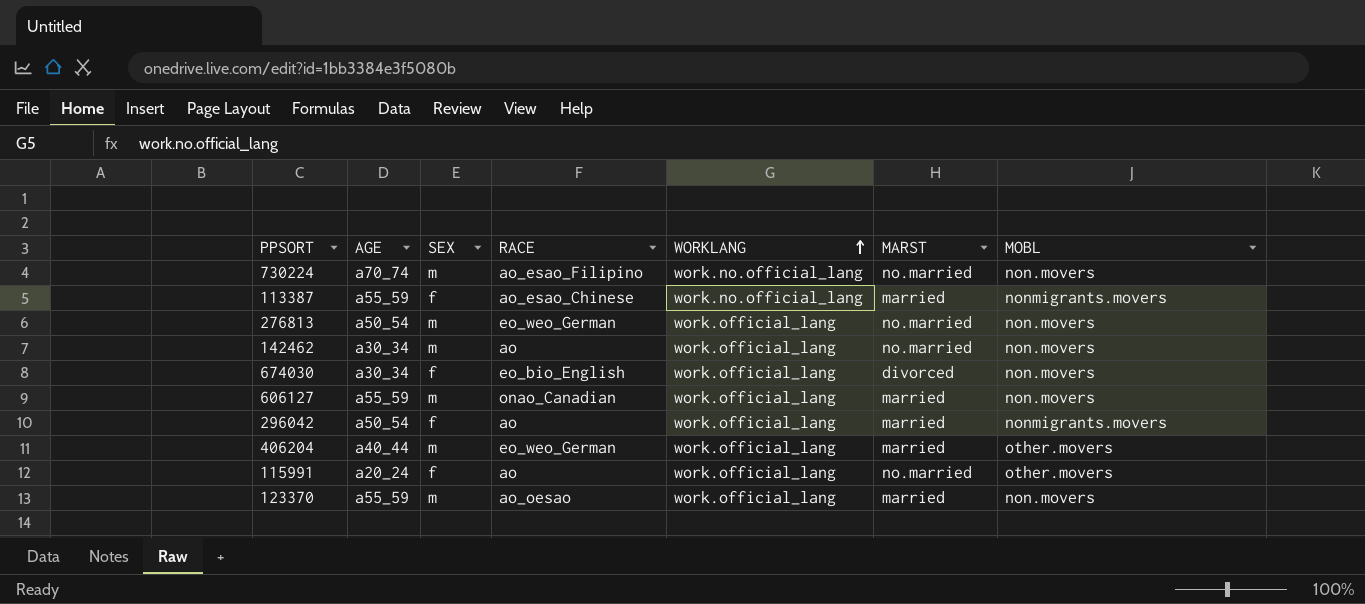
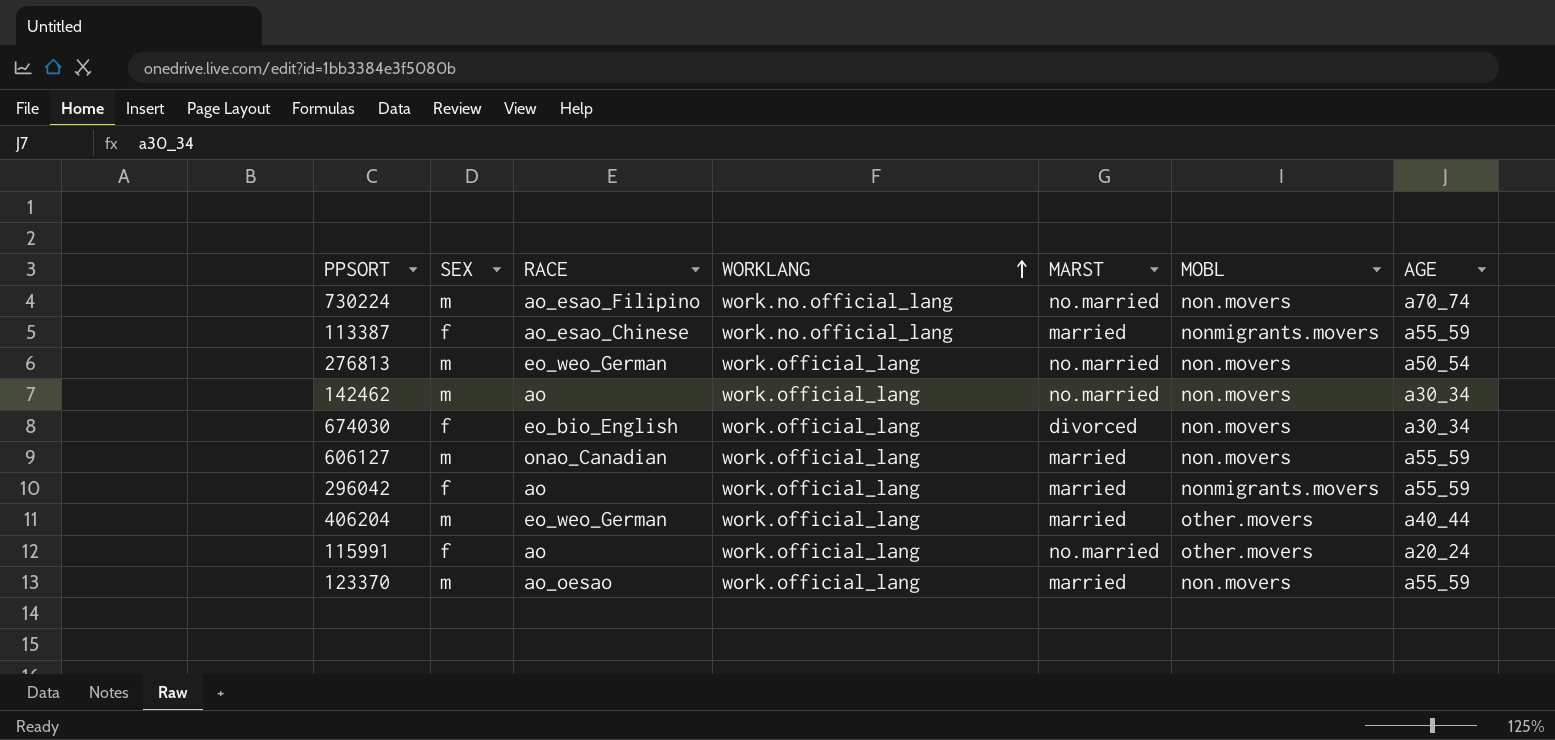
column AGE | position: 2 -> 7
296042 | AGE: a50_54 -> a55_59

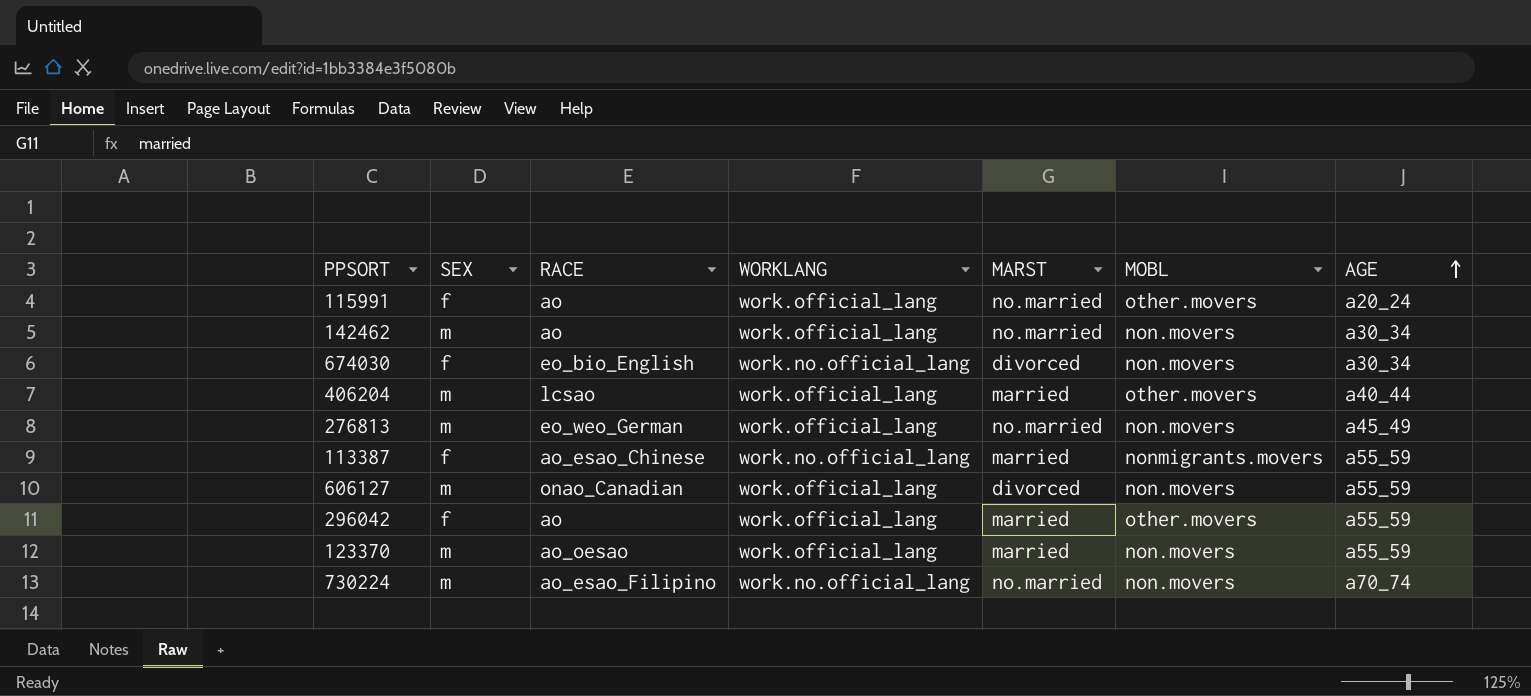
row order: WORKLANG ascending -> AGE ascending
674030 | WORKLANG: work.official_lang -> work.no.official_lang
406204 | RACE: eo_weo_German -> lcsao
276813 | AGE: a50_54 -> a45_49
606127 | MARST: married -> divorced
296042 | MOBL: nonmigrants.movers -> other.movers

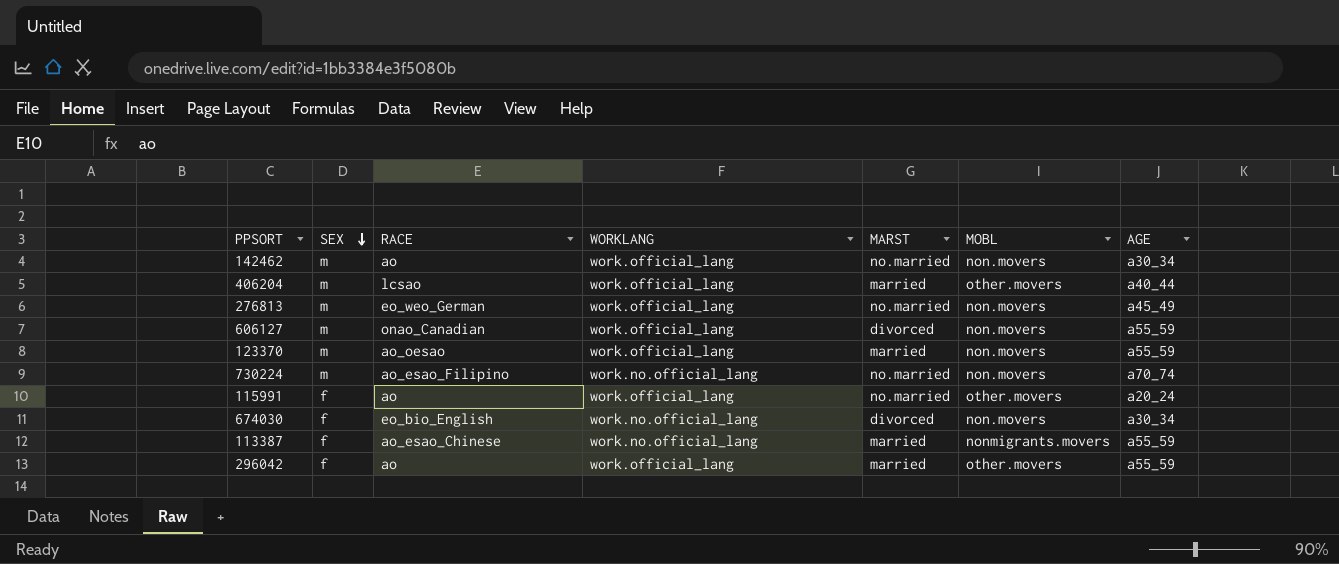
row order: AGE ascending -> SEX descending

